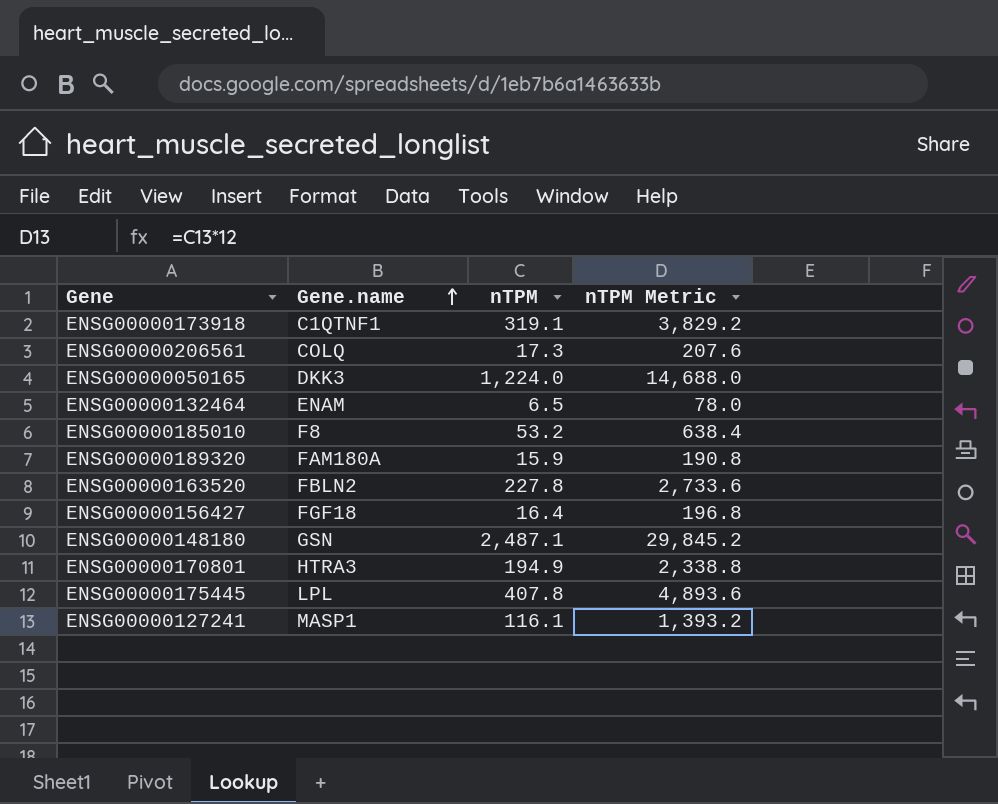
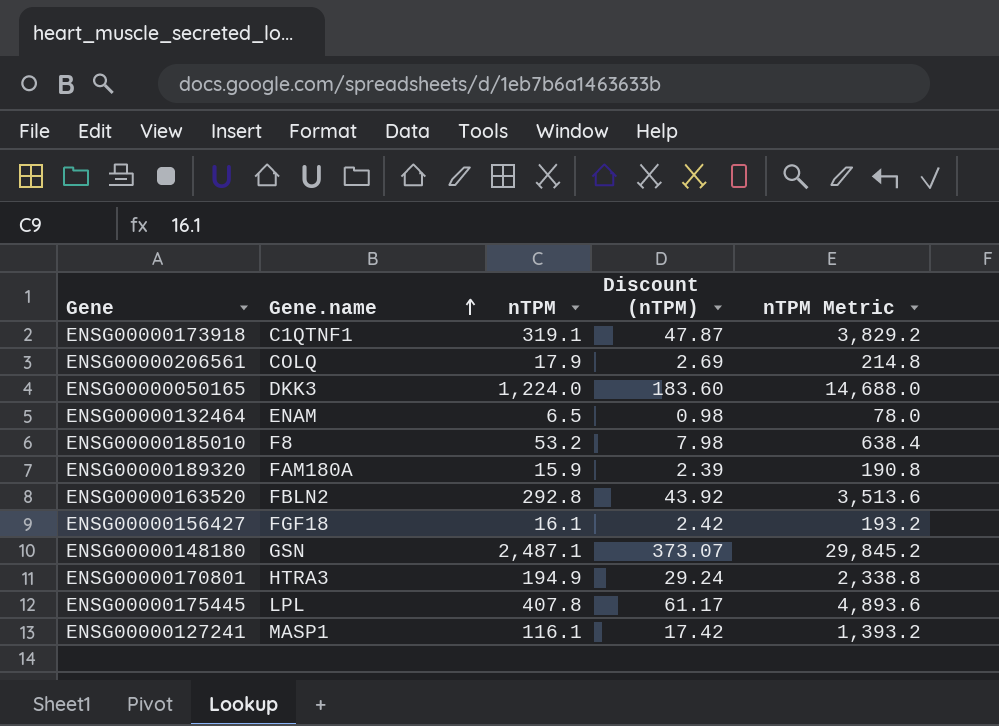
column Discount (nTPM) | formula: none -> [nTPM] * 0.15
ENSG00000206561 | nTPM: 17.3 -> 17.9
ENSG00000206561 | nTPM Metric: 207.6 -> 214.8
ENSG00000163520 | nTPM: 227.8 -> 292.8
ENSG00000163520 | nTPM Metric: 2,733.6 -> 3,513.6
ENSG00000156427 | nTPM: 16.4 -> 16.1
ENSG00000156427 | nTPM Metric: 196.8 -> 193.2

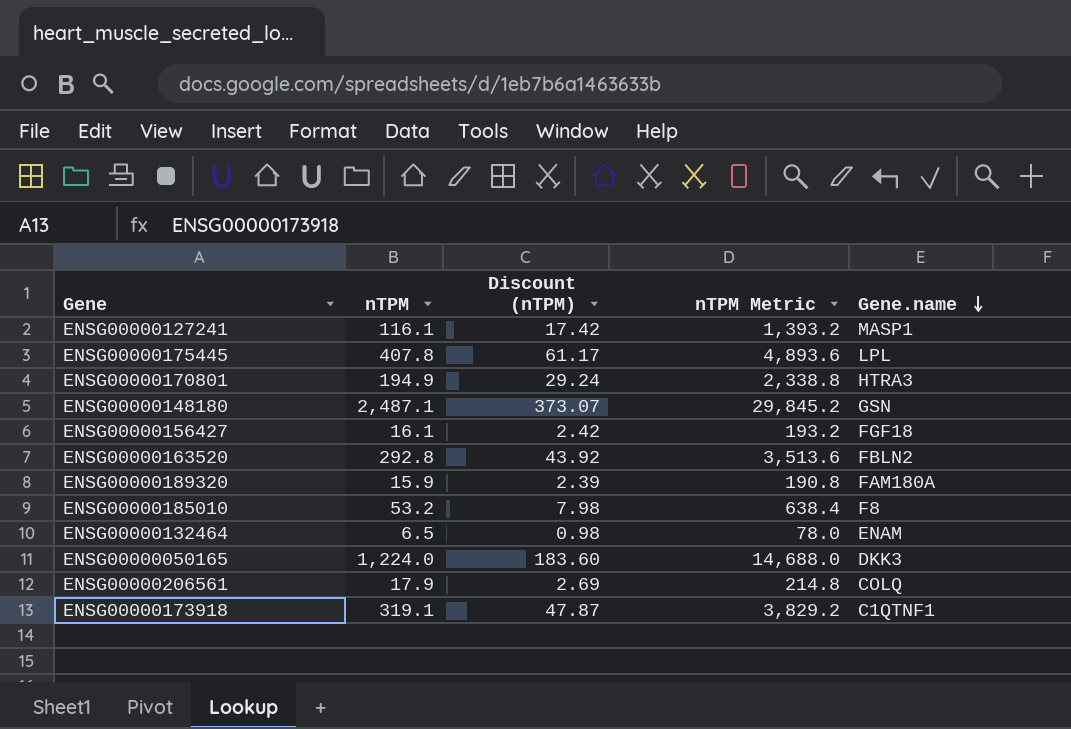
row order: Gene.name ascending -> Gene.name descending
column Gene.name | position: 2 -> 5

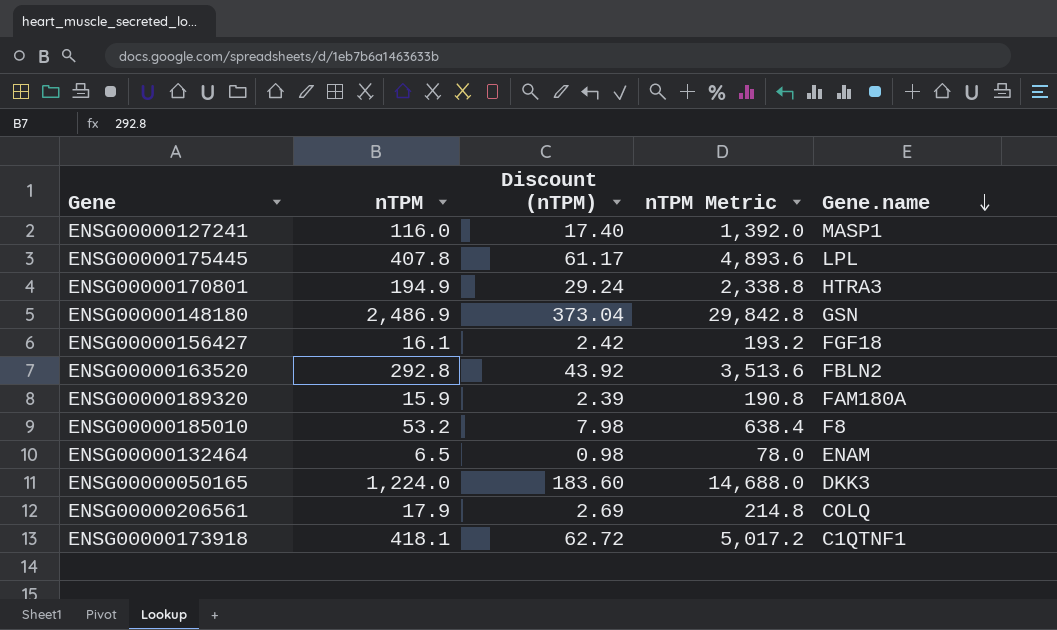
ENSG00000127241 | nTPM: 116.1 -> 116.0
ENSG00000127241 | Discount (nTPM): 17.42 -> 17.40
ENSG00000127241 | nTPM Metric: 1,393.2 -> 1,392.0
ENSG00000148180 | nTPM: 2,487.1 -> 2,486.9
ENSG00000148180 | Discount (nTPM): 373.07 -> 373.04
ENSG00000148180 | nTPM Metric: 29,845.2 -> 29,842.8
ENSG00000173918 | nTPM: 319.1 -> 418.1
ENSG00000173918 | Discount (nTPM): 47.87 -> 62.72
ENSG00000173918 | nTPM Metric: 3,829.2 -> 5,017.2

